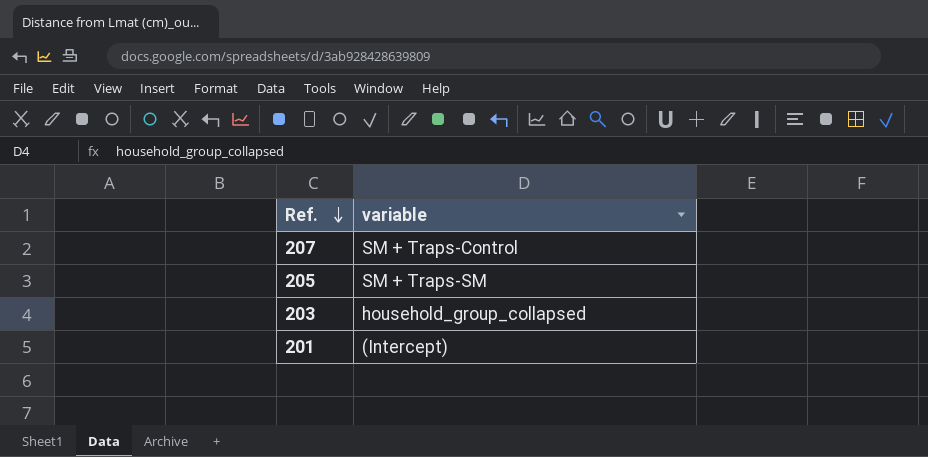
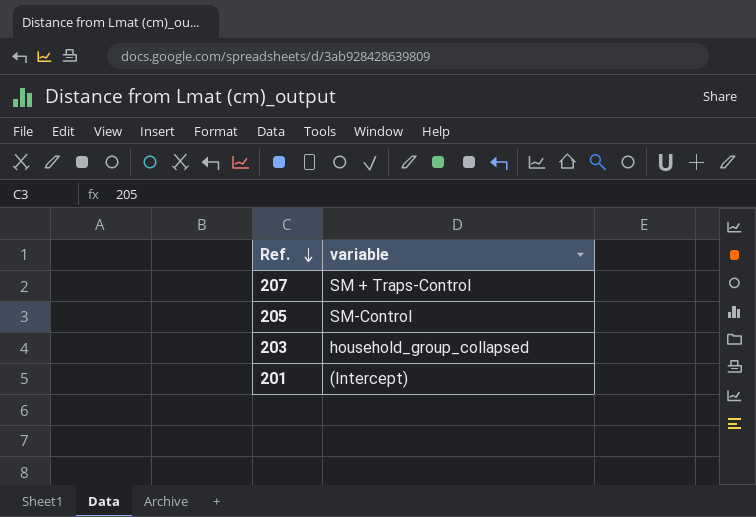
205 | variable: SM + Traps-SM -> SM-Control

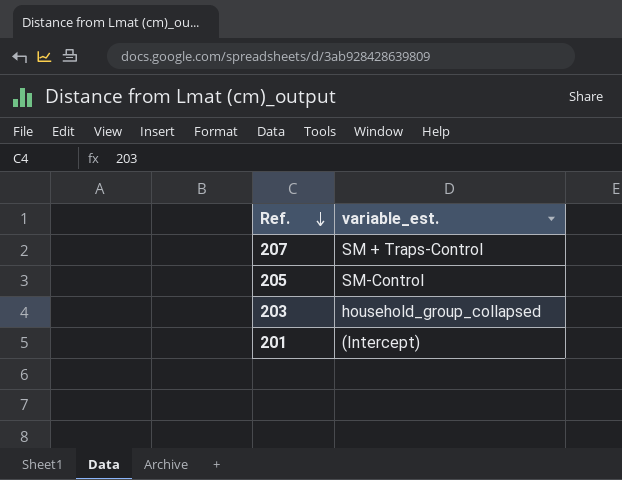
column name: variable -> variable_est.

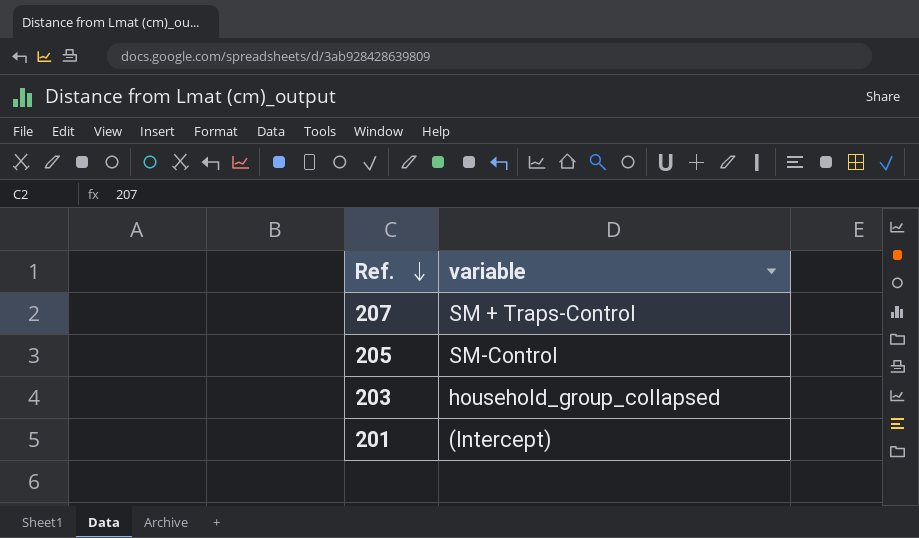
column name: variable_est. -> variable

